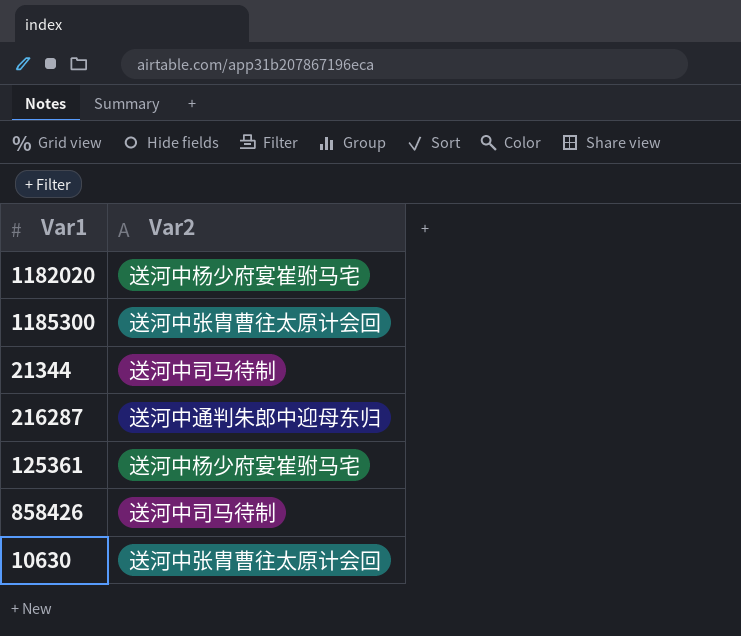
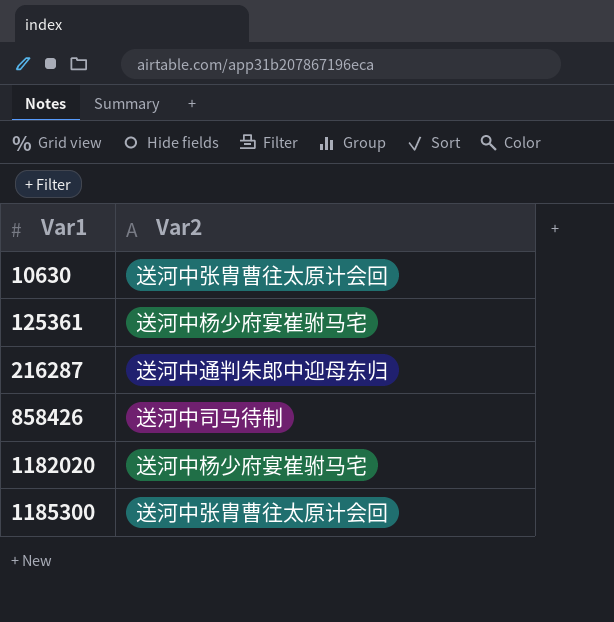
row order: none -> Var1 ascending
row 21344: 送河中司马待制 -> none

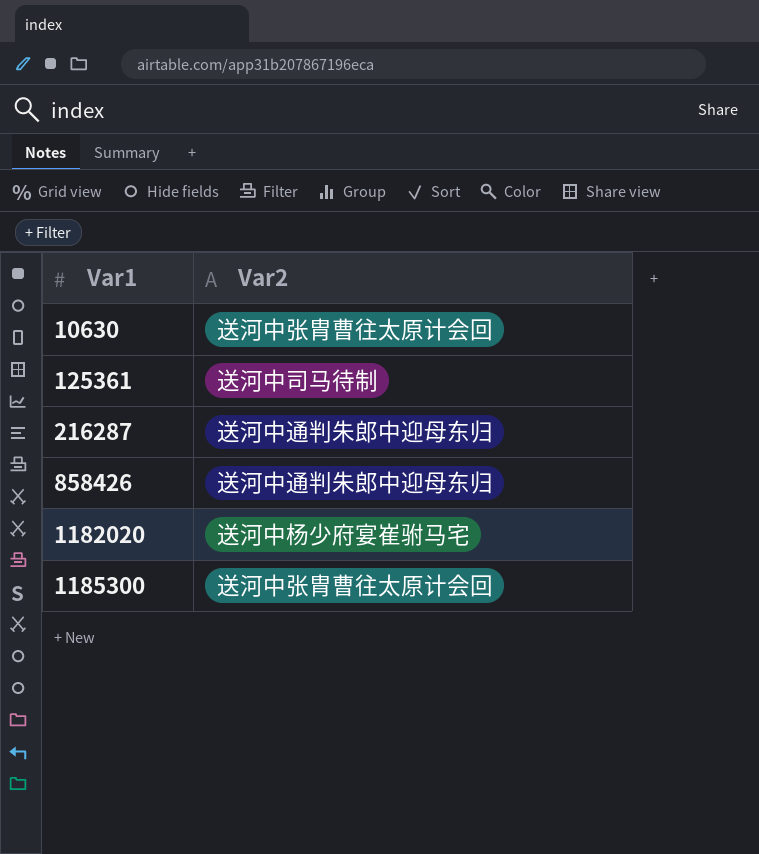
125361 | Var2: 送河中杨少府宴崔驸马宅 -> 送河中司马待制
858426 | Var2: 送河中司马待制 -> 送河中通判朱郎中迎母东归

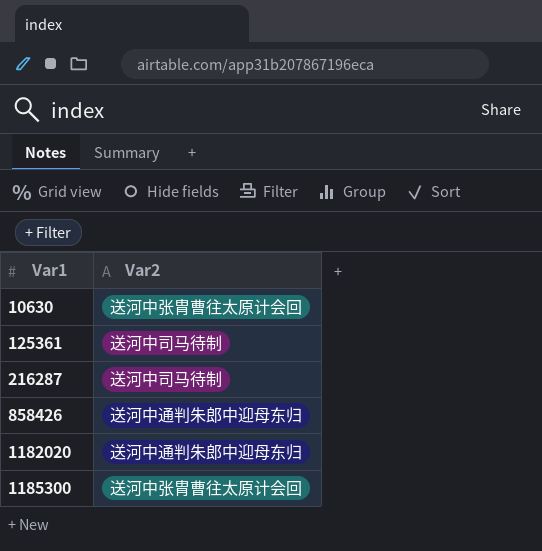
216287 | Var2: 送河中通判朱郎中迎母东归 -> 送河中司马待制
1182020 | Var2: 送河中杨少府宴崔驸马宅 -> 送河中通判朱郎中迎母东归

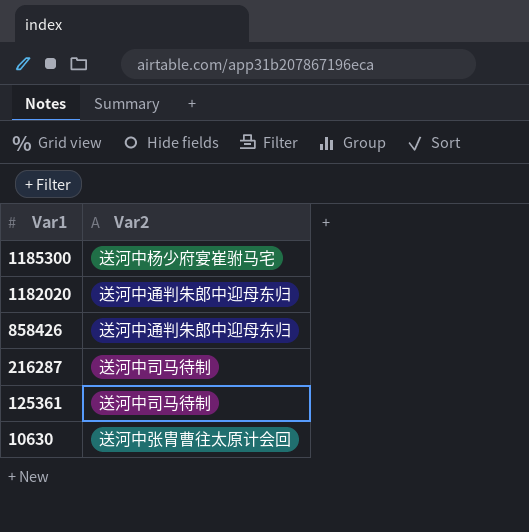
row order: Var1 ascending -> Var1 descending
1185300 | Var2: 送河中张胄曹往太原计会回 -> 送河中杨少府宴崔驸马宅

